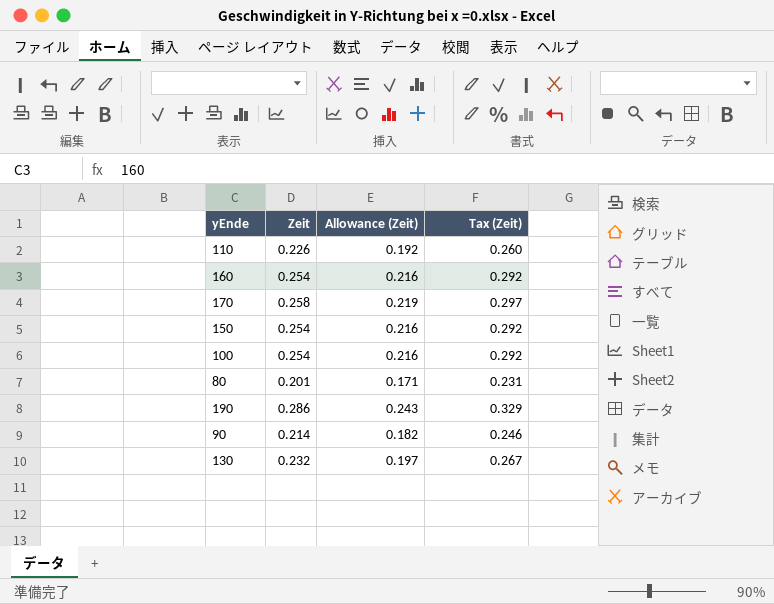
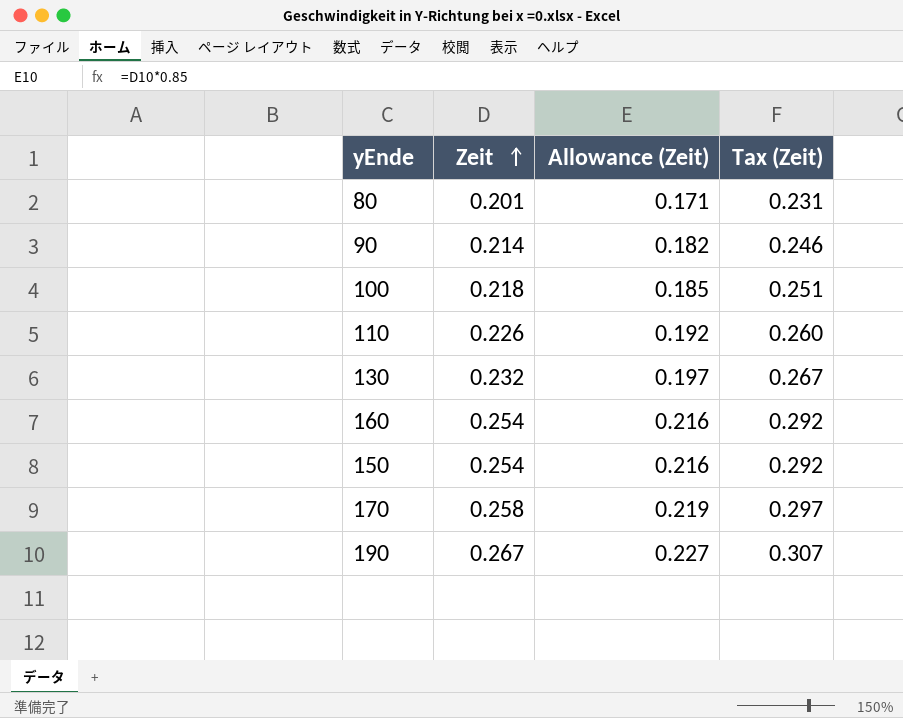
row order: none -> Zeit ascending
100 | Zeit: 0.254 -> 0.218
100 | Allowance (Zeit): 0.216 -> 0.185
100 | Tax (Zeit): 0.292 -> 0.251
190 | Zeit: 0.286 -> 0.267
190 | Allowance (Zeit): 0.243 -> 0.227
190 | Tax (Zeit): 0.329 -> 0.307

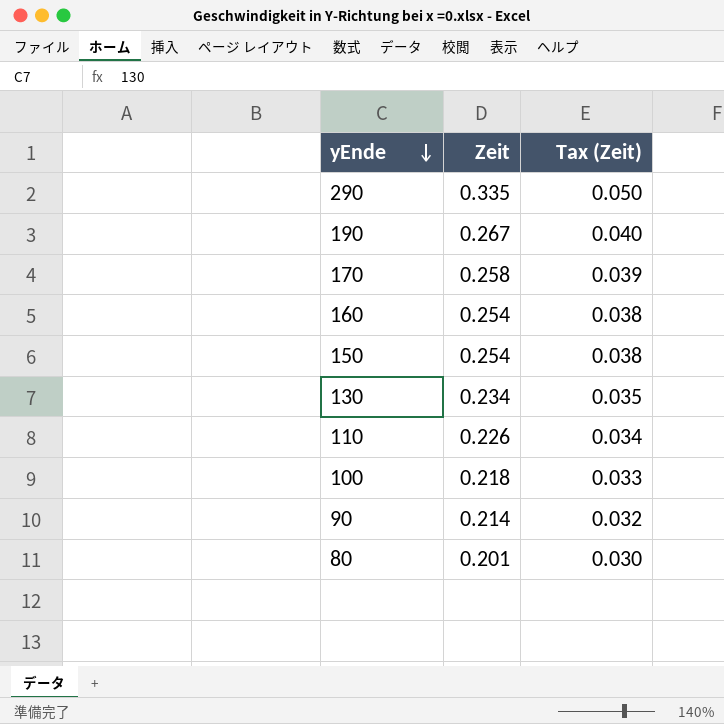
row order: Zeit ascending -> yEnde descending
column Allowance (Zeit) | formula: [Zeit] * 0.85 -> none
column Tax (Zeit) | formula: [Zeit] * 1.15 -> [Zeit] * 0.15
row 290: none -> 0.335 | 0.050
130 | Zeit: 0.232 -> 0.234

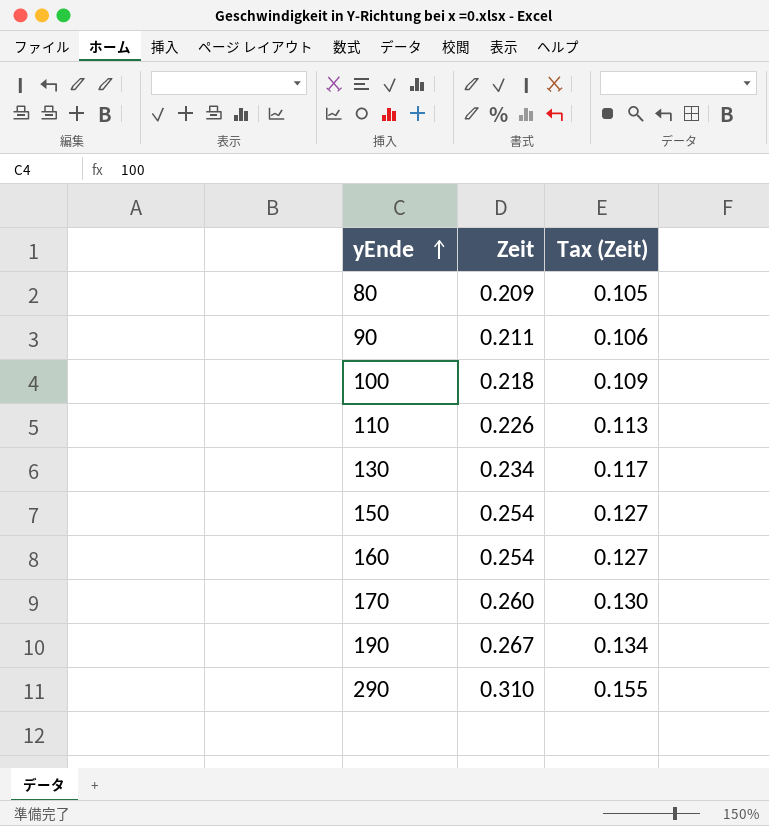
row order: yEnde descending -> yEnde ascending
column Tax (Zeit) | formula: [Zeit] * 0.15 -> [Zeit] * 0.5
80 | Zeit: 0.201 -> 0.209
90 | Zeit: 0.214 -> 0.211
170 | Zeit: 0.258 -> 0.260
290 | Zeit: 0.335 -> 0.310

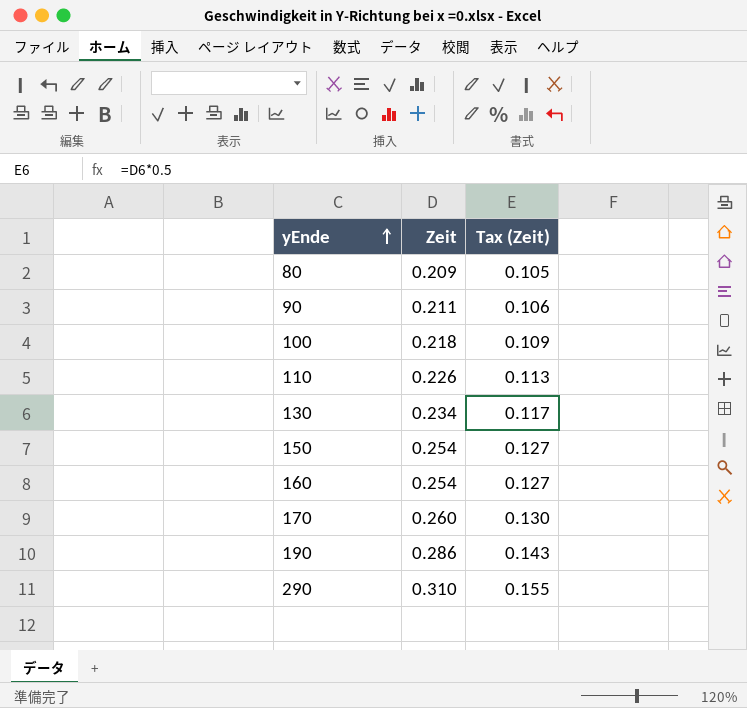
190 | Zeit: 0.267 -> 0.286
190 | Tax (Zeit): 0.134 -> 0.143

